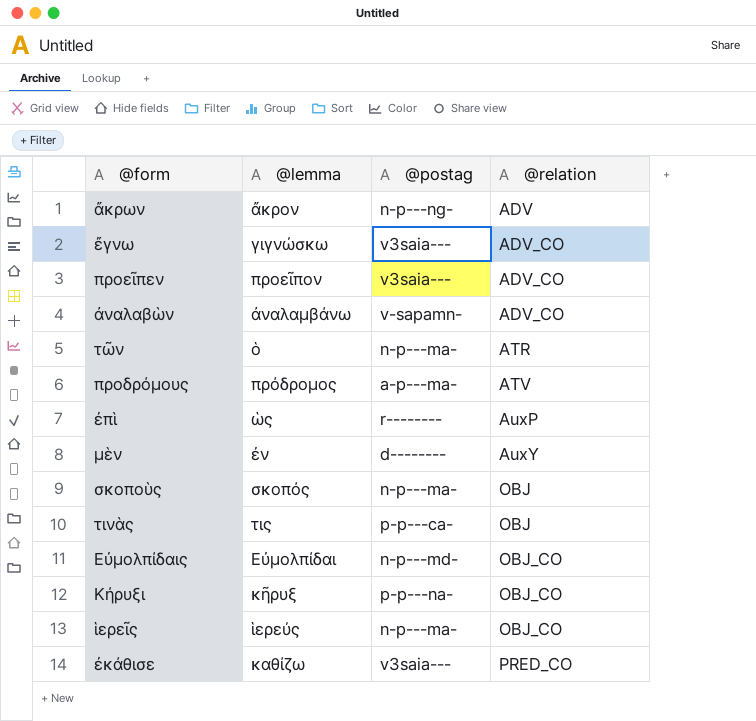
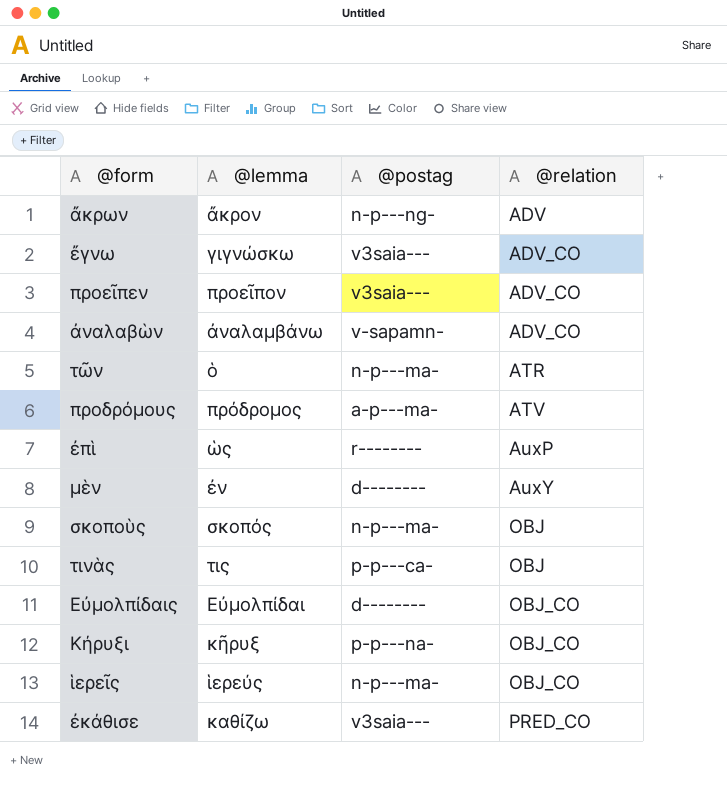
Εὐμολπίδαις | @postag: n-p---md- -> d--------

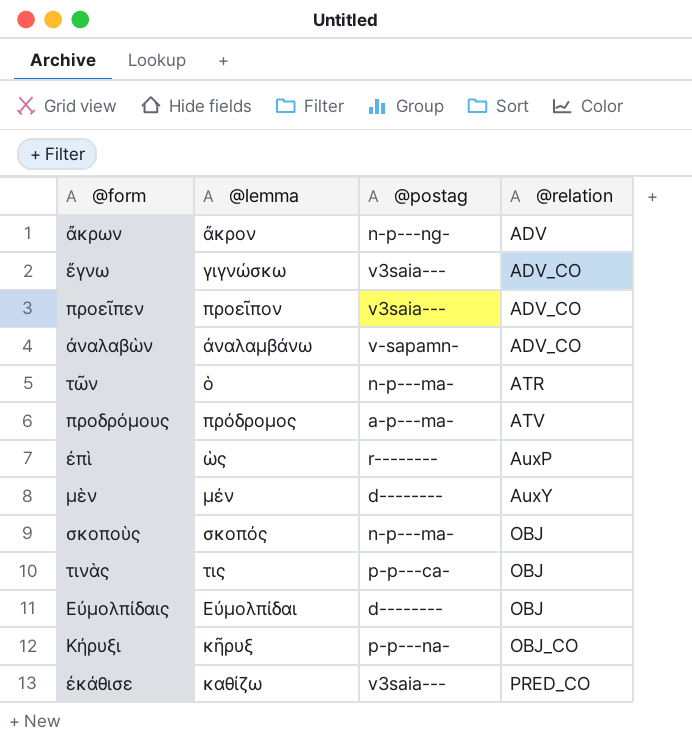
row ἱερεῖς: ἱερεύς | n-p---ma- | OBJ_CO -> none
μὲν | @lemma: ἐν -> μέν
Εὐμολπίδαις | @relation: OBJ_CO -> OBJ

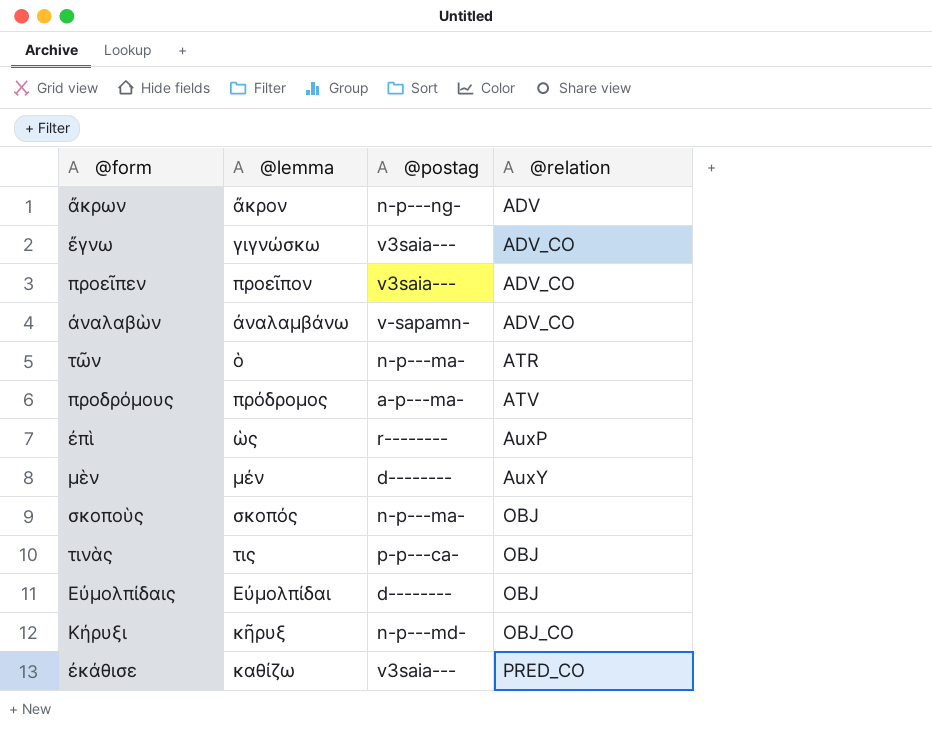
Κήρυξι | @postag: p-p---na- -> n-p---md-

